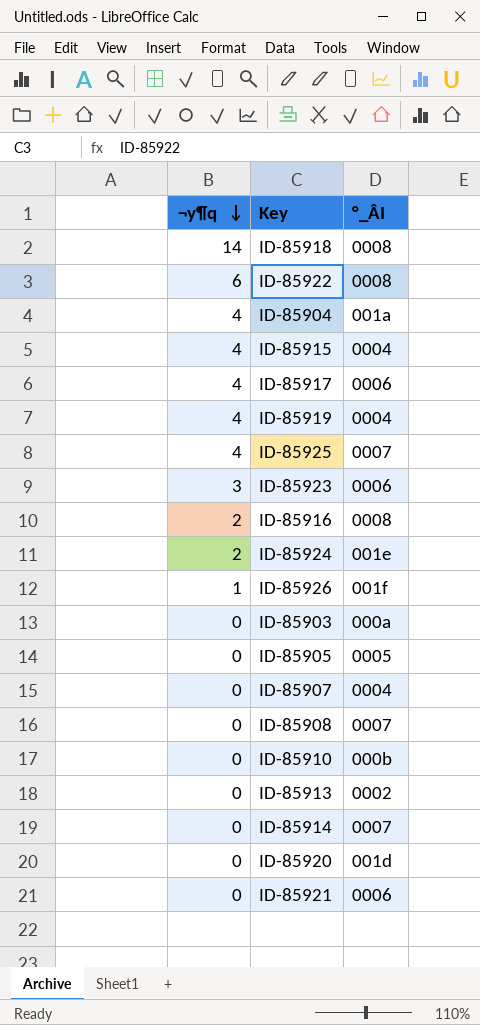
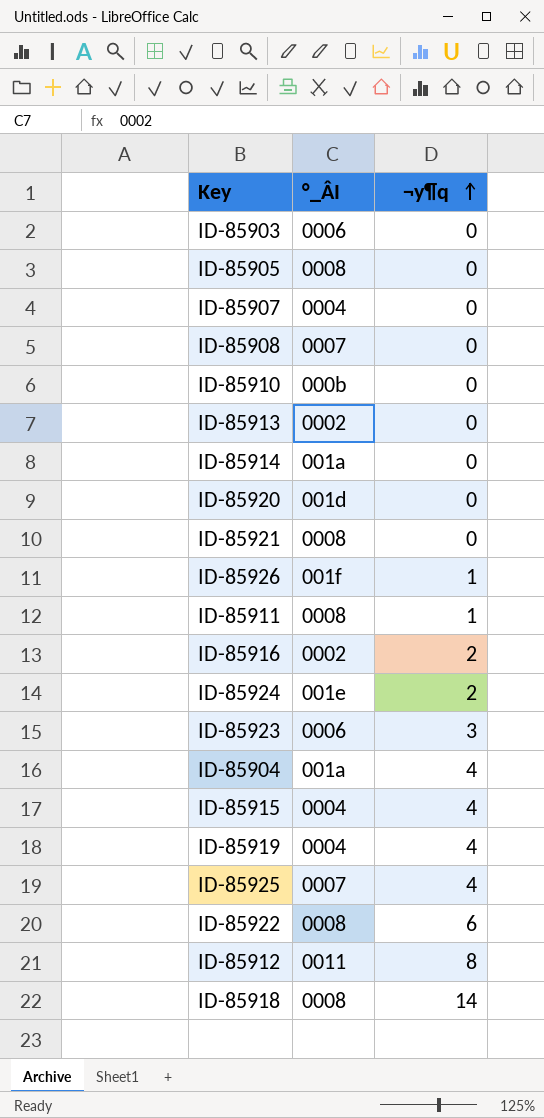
row order: ¬y¶q descending -> ¬y¶q ascending
column ¬y¶q | position: 1 -> 3
row ID-85917: 4 | 0006 -> none
ID-85903 | °_ÂI: 000a -> 0006
ID-85905 | °_ÂI: 0005 -> 0008
ID-85914 | °_ÂI: 0007 -> 001a
ID-85921 | °_ÂI: 0006 -> 0008
row ID-85911: none -> 0008 | 1
ID-85916 | °_ÂI: 0008 -> 0002
row ID-85912: none -> 0011 | 8

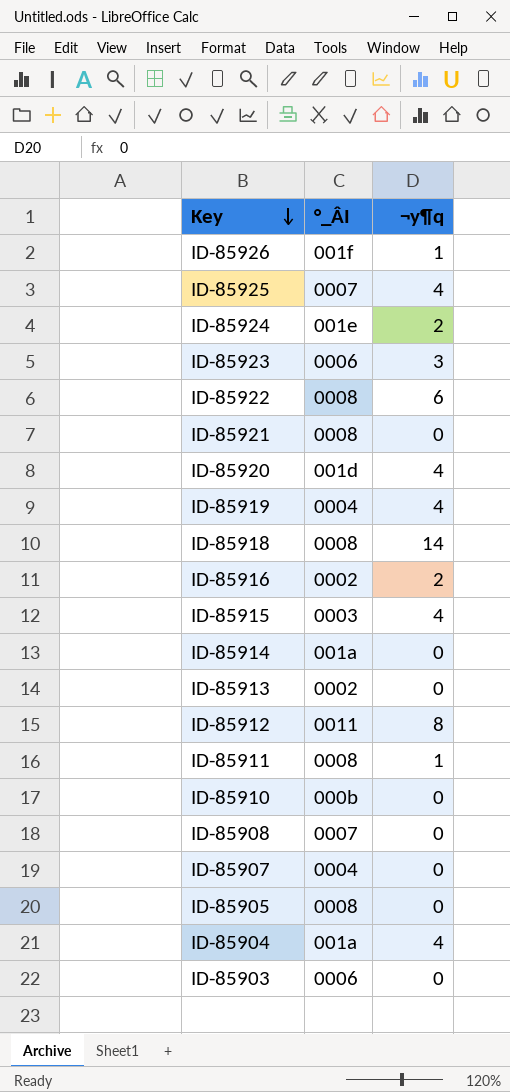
row order: ¬y¶q ascending -> Key descending
ID-85920 | ¬y¶q: 0 -> 4
ID-85915 | °_ÂI: 0004 -> 0003

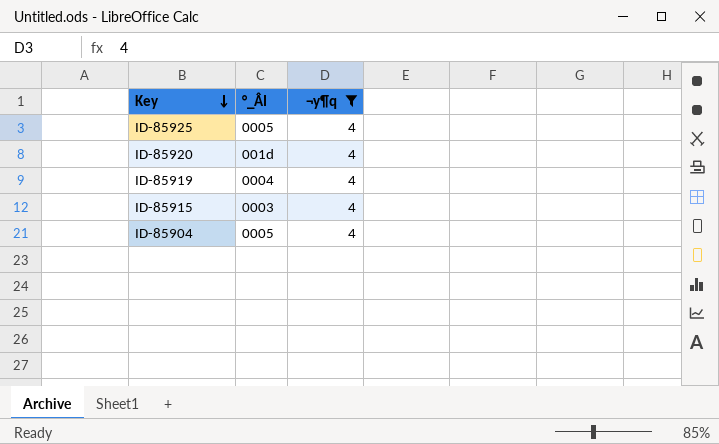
filter: none -> ¬y¶q = 4
ID-85925 | °_ÂI: 0007 -> 0005
ID-85904 | °_ÂI: 001a -> 0005

